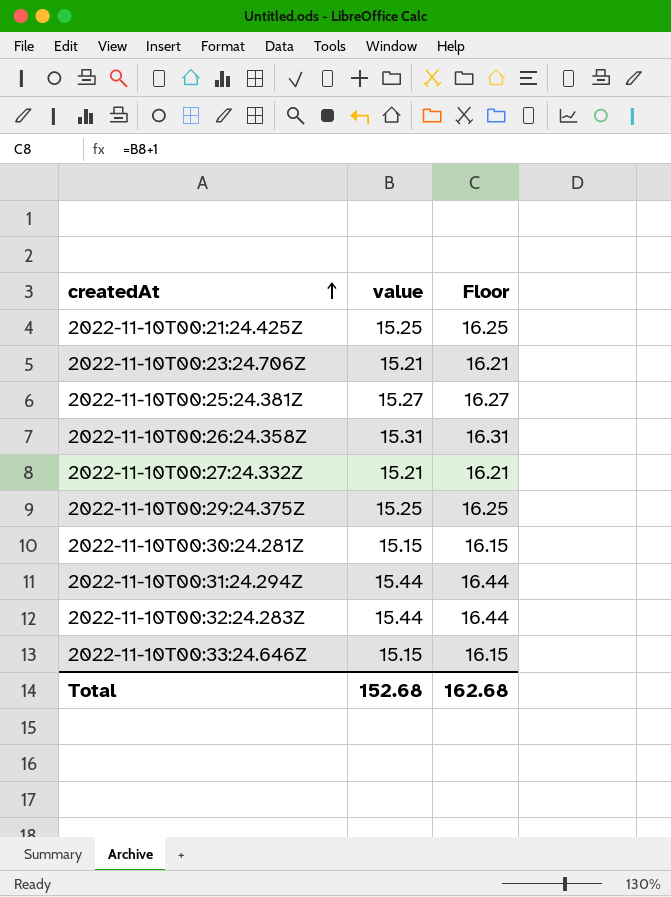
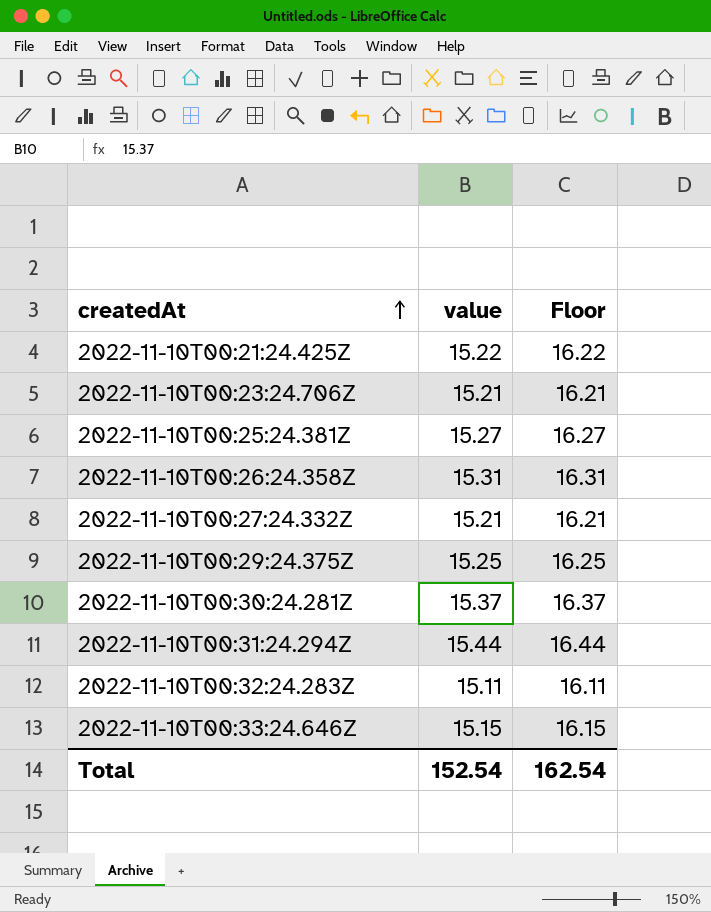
2022-11-10T00:21:24.425Z | value: 15.25 -> 15.22
2022-11-10T00:21:24.425Z | Floor: 16.25 -> 16.22
2022-11-10T00:30:24.281Z | value: 15.15 -> 15.37
2022-11-10T00:30:24.281Z | Floor: 16.15 -> 16.37
2022-11-10T00:32:24.283Z | value: 15.44 -> 15.11
2022-11-10T00:32:24.283Z | Floor: 16.44 -> 16.11
Total | value: 152.68 -> 152.54
Total | Floor: 162.68 -> 162.54

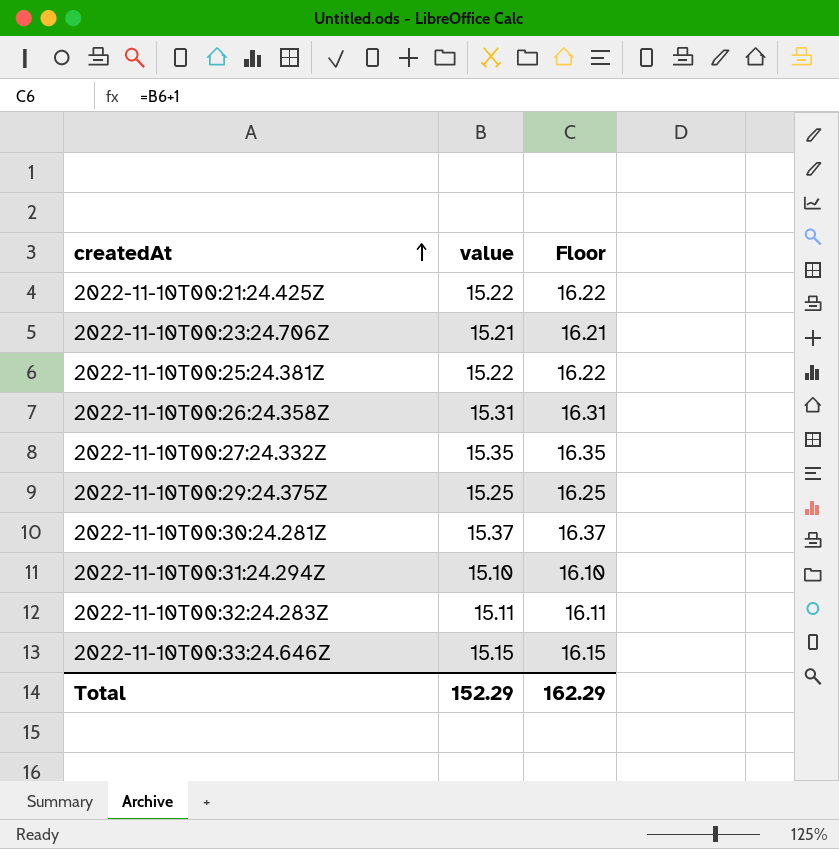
2022-11-10T00:25:24.381Z | value: 15.27 -> 15.22
2022-11-10T00:25:24.381Z | Floor: 16.27 -> 16.22
2022-11-10T00:27:24.332Z | value: 15.21 -> 15.35
2022-11-10T00:27:24.332Z | Floor: 16.21 -> 16.35
2022-11-10T00:31:24.294Z | value: 15.44 -> 15.10
2022-11-10T00:31:24.294Z | Floor: 16.44 -> 16.10
Total | value: 152.54 -> 152.29
Total | Floor: 162.54 -> 162.29

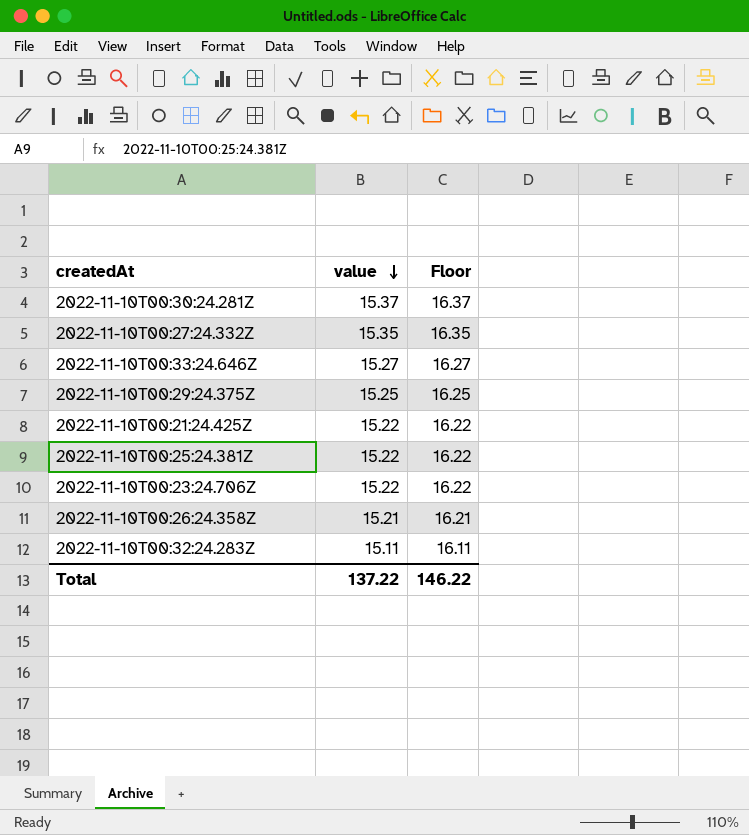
row order: createdAt ascending -> value descending
row 2022-11-10T00:31:24.294Z: 15.10 | 16.10 -> none
2022-11-10T00:33:24.646Z | value: 15.15 -> 15.27
2022-11-10T00:33:24.646Z | Floor: 16.15 -> 16.27
2022-11-10T00:23:24.706Z | value: 15.21 -> 15.22
2022-11-10T00:23:24.706Z | Floor: 16.21 -> 16.22
2022-11-10T00:26:24.358Z | value: 15.31 -> 15.21
2022-11-10T00:26:24.358Z | Floor: 16.31 -> 16.21
Total | value: 152.29 -> 137.22
Total | Floor: 162.29 -> 146.22

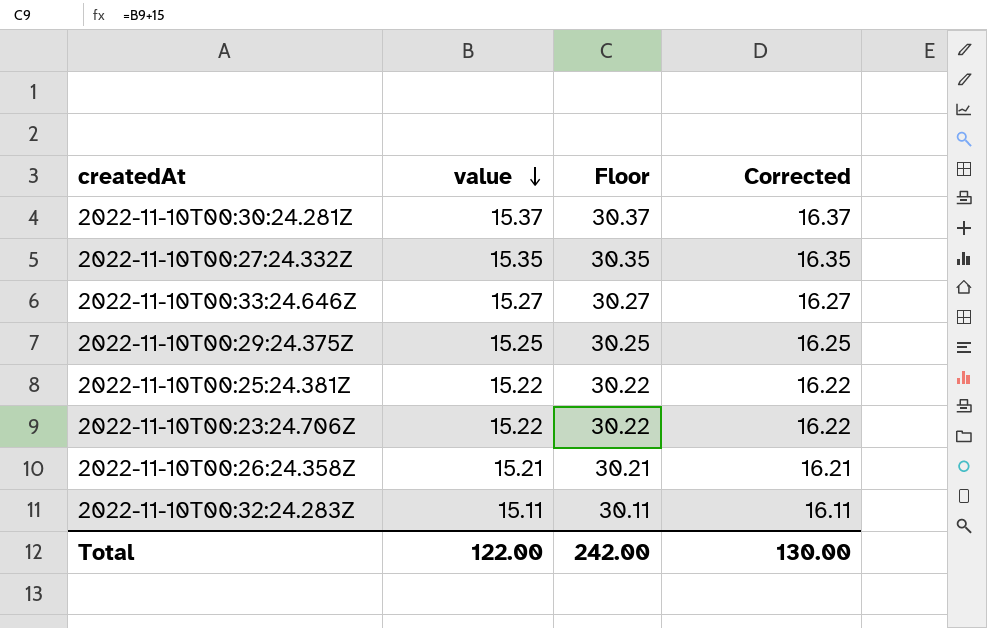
column Floor | formula: [value] + 1 -> [value] + 15
column Corrected | formula: none -> [value] + 1
row 2022-11-10T00:21:24.425Z: 15.22 | 16.22 -> none
Total | value: 137.22 -> 122.00
Total | Floor: 146.22 -> 242.00

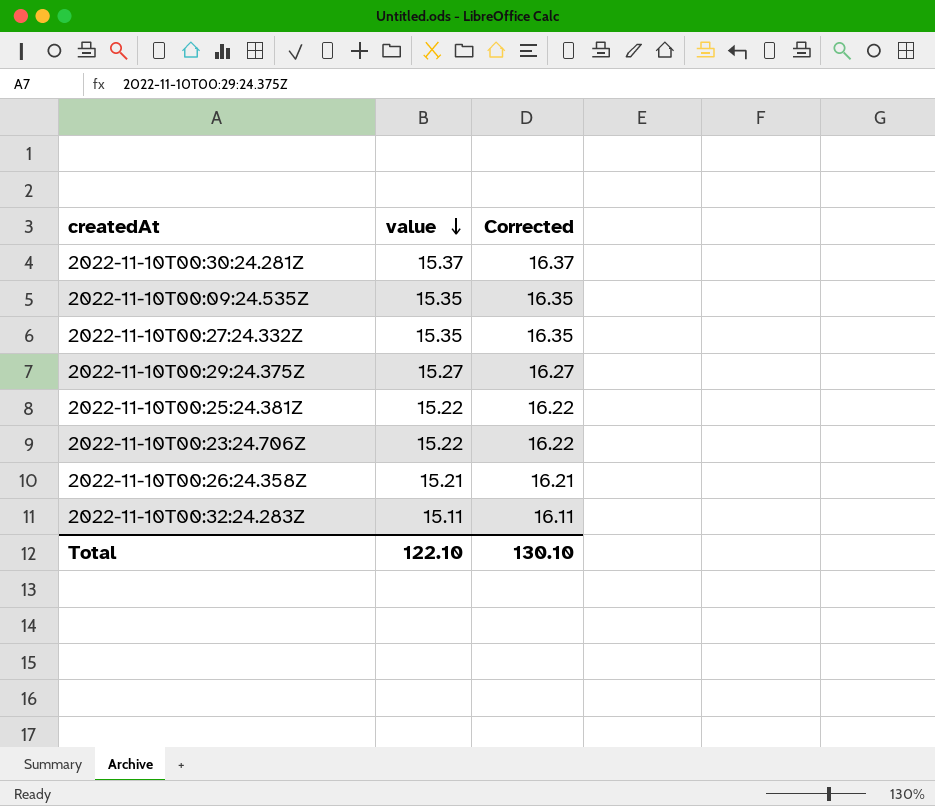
column Floor | formula: [value] + 15 -> none
row 2022-11-10T00:33:24.646Z: 15.27 | 30.27 | 16.27 -> none
row 2022-11-10T00:09:24.535Z: none -> 15.35 | 16.35
2022-11-10T00:29:24.375Z | value: 15.25 -> 15.27
2022-11-10T00:29:24.375Z | Corrected: 16.25 -> 16.27
Total | value: 122.00 -> 122.10
Total | Corrected: 130.00 -> 130.10

